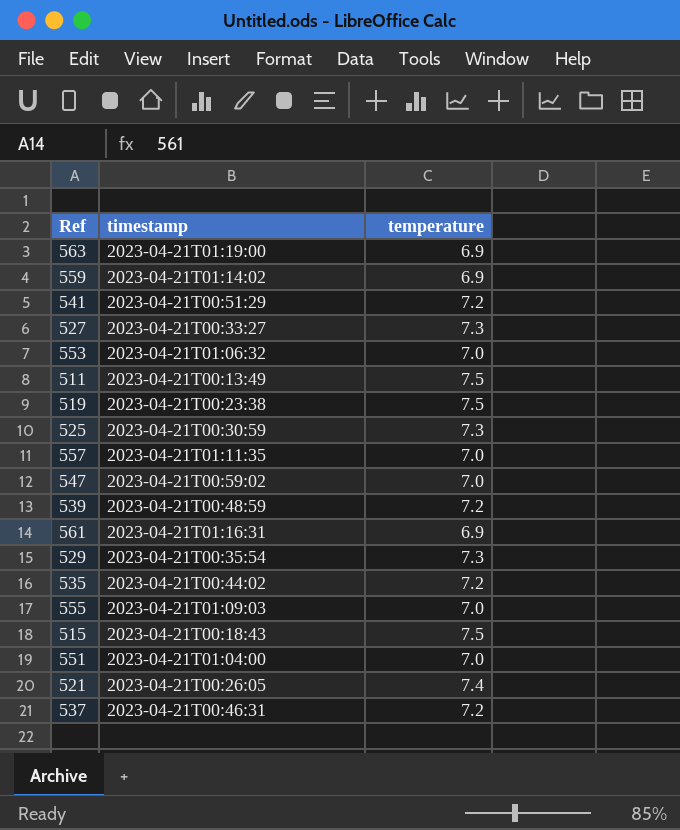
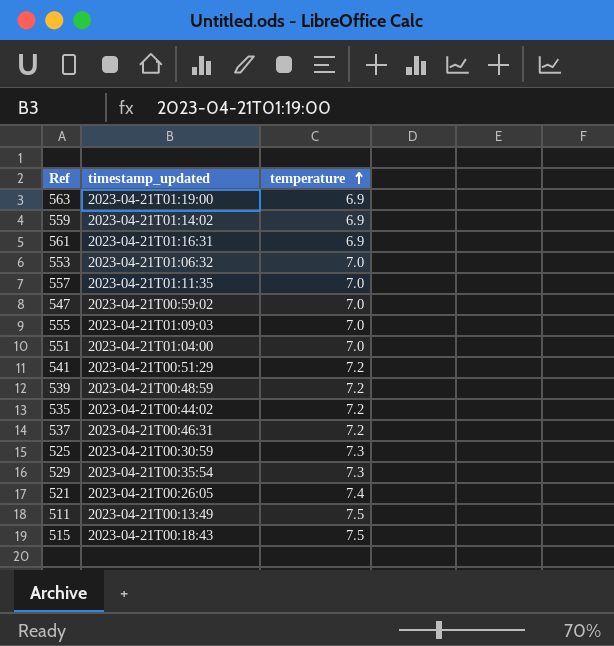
row order: none -> temperature ascending
column name: timestamp -> timestamp_updated
row 527: 2023-04-21T00:33:27 | 7.3 -> none
row 519: 2023-04-21T00:23:38 | 7.5 -> none

